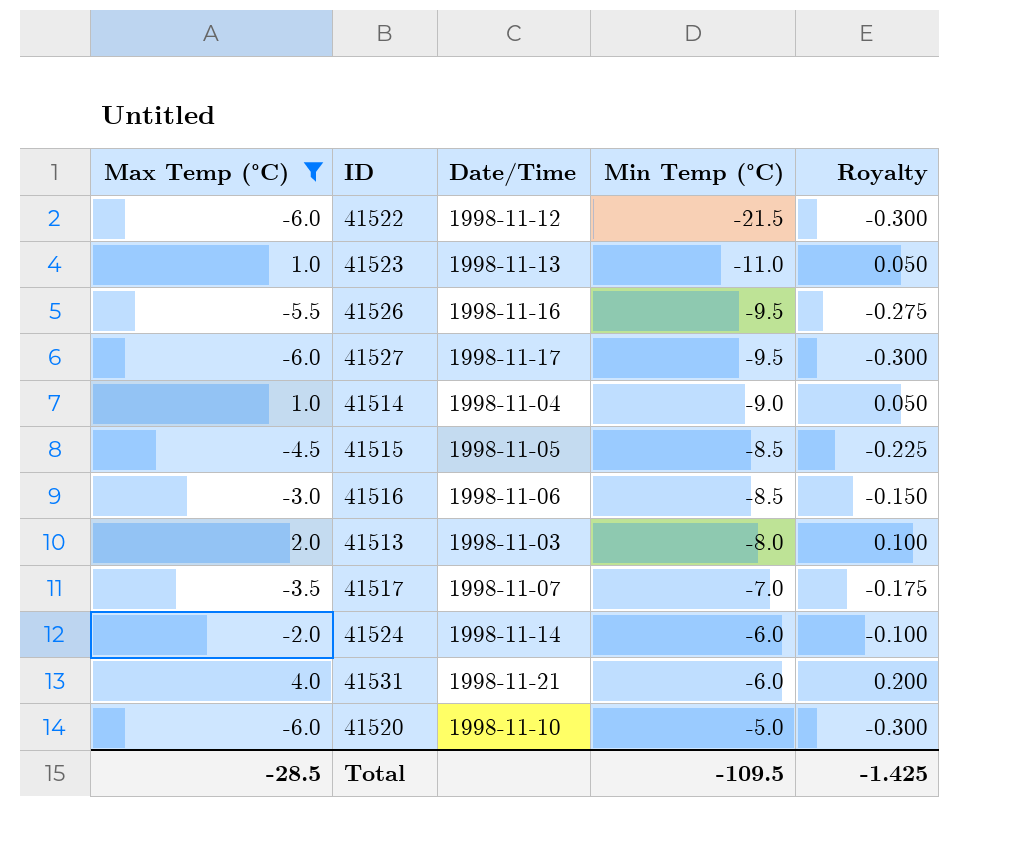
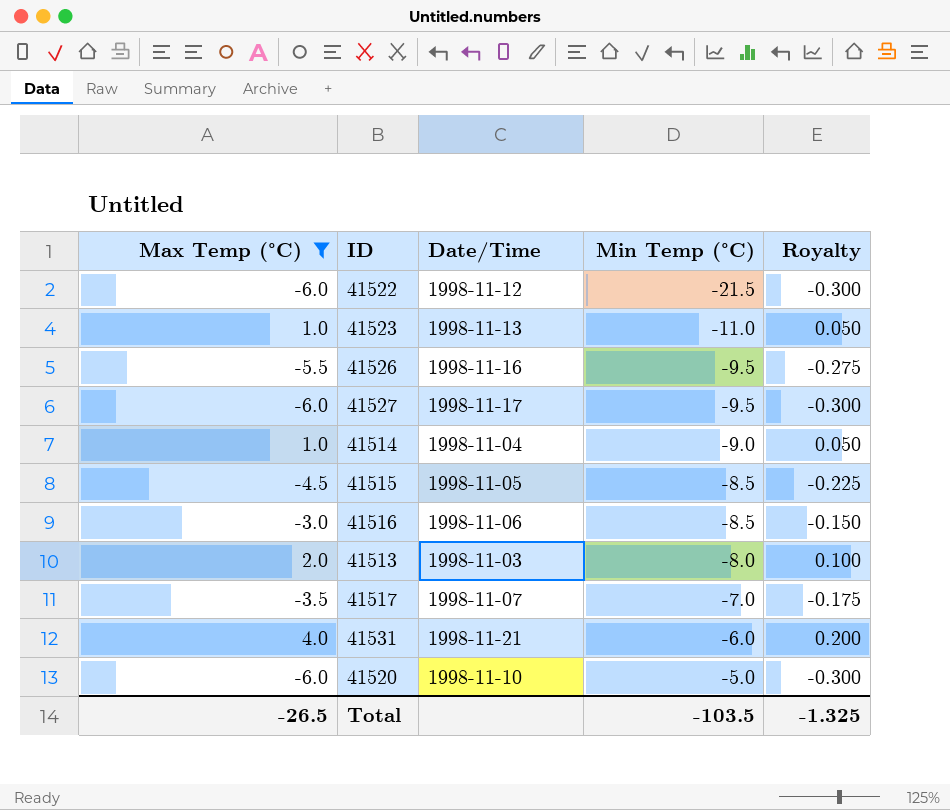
row 41524: -2.0 | 1998-11-14 | -6.0 | -0.100 -> none
Total | Max Temp (°C): -28.5 -> -26.5
Total | Min Temp (°C): -109.5 -> -103.5
Total | Royalty: -1.425 -> -1.325

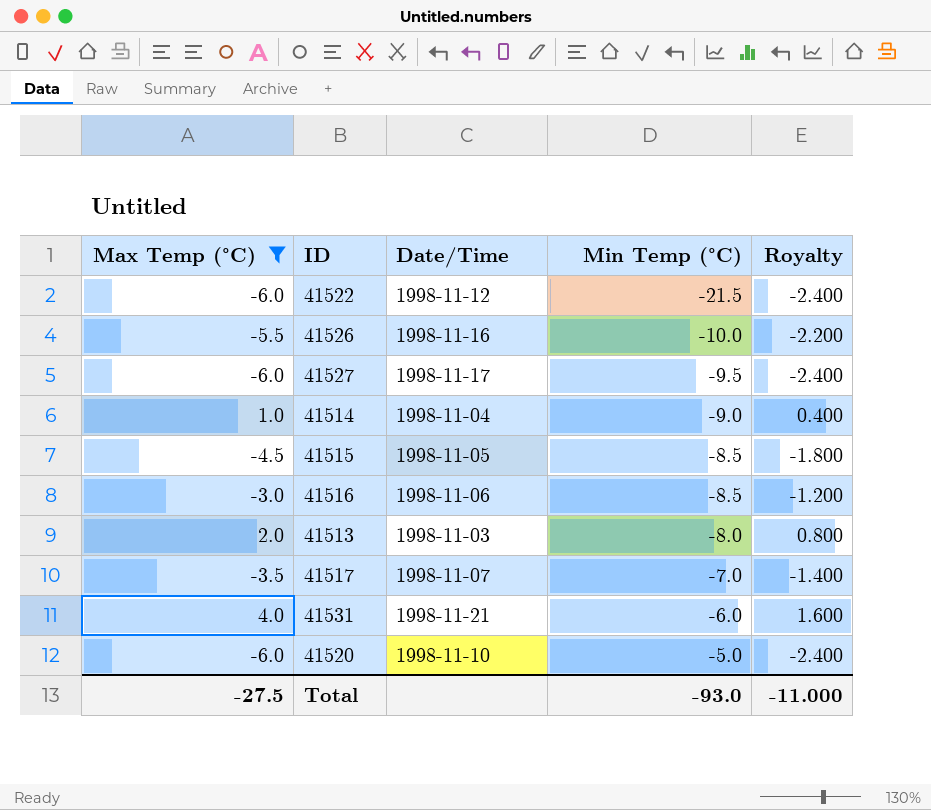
column Royalty | formula: [Max Temp (°C)] * 0.05 -> [Max Temp (°C)] * 0.4
row 41523: 1.0 | 1998-11-13 | -11.0 | 0.050 -> none
41526 | Min Temp (°C): -9.5 -> -10.0
Total | Max Temp (°C): -26.5 -> -27.5
Total | Min Temp (°C): -103.5 -> -93.0
Total | Royalty: -1.325 -> -11.000

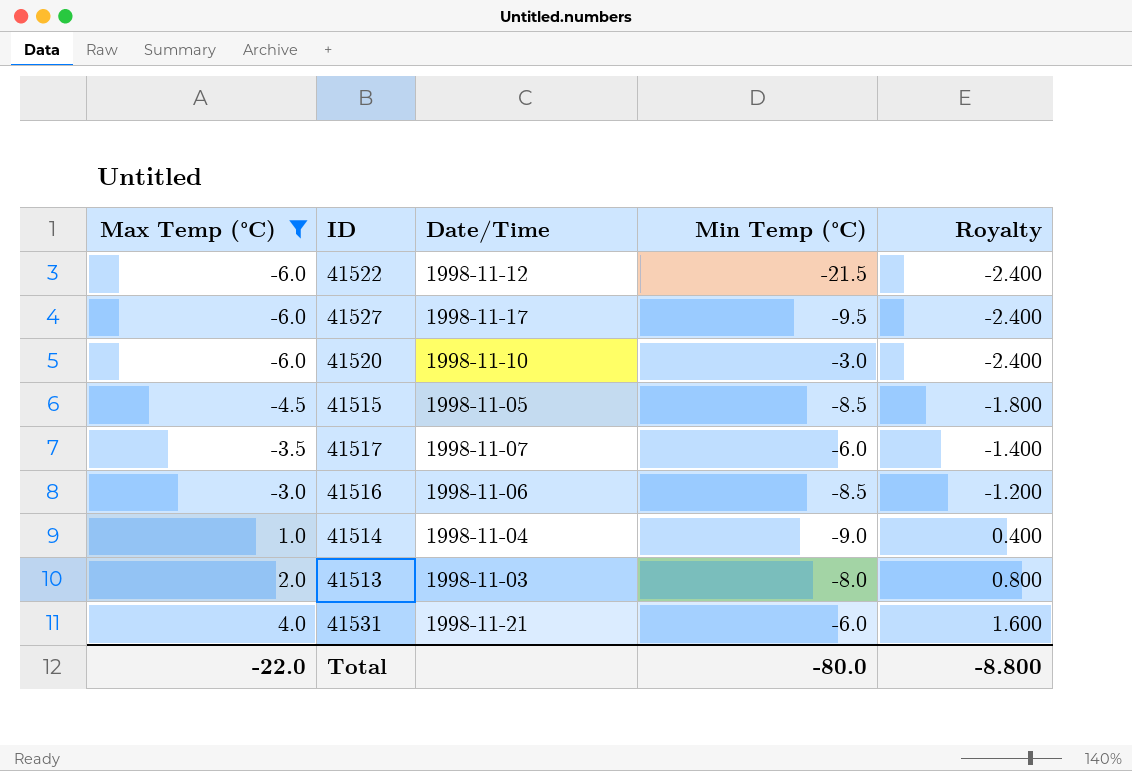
row order: Min Temp (°C) ascending -> Max Temp (°C) ascending
row 41526: -5.5 | 1998-11-16 | -10.0 | -2.200 -> none
41520 | Min Temp (°C): -5.0 -> -3.0
41517 | Min Temp (°C): -7.0 -> -6.0
Total | Max Temp (°C): -27.5 -> -22.0
Total | Min Temp (°C): -93.0 -> -80.0
Total | Royalty: -11.000 -> -8.800

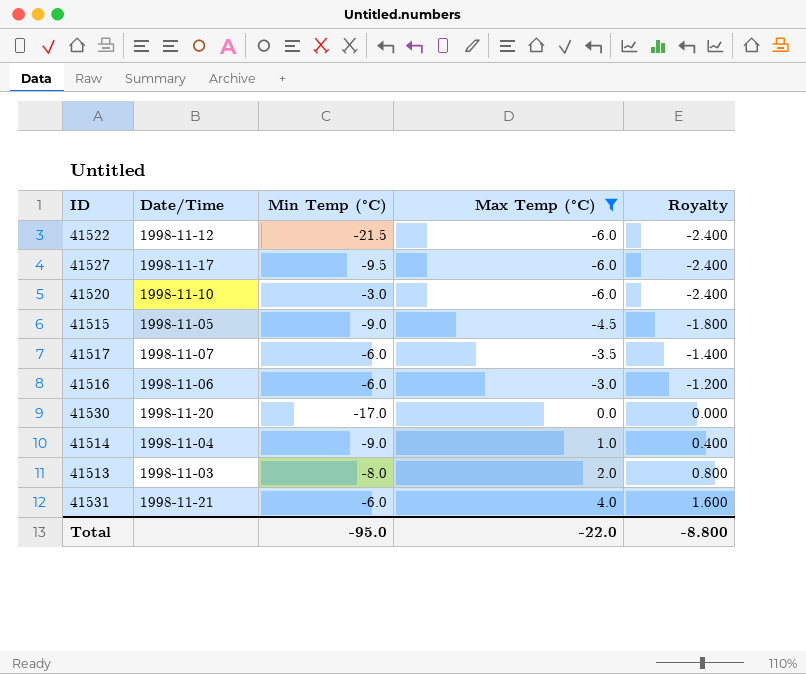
column Max Temp (°C) | position: 1 -> 4
41515 | Min Temp (°C): -8.5 -> -9.0
41516 | Min Temp (°C): -8.5 -> -6.0
row 41530: none -> 1998-11-20 | -17.0 | 0.0 | 0.000
Total | Min Temp (°C): -80.0 -> -95.0

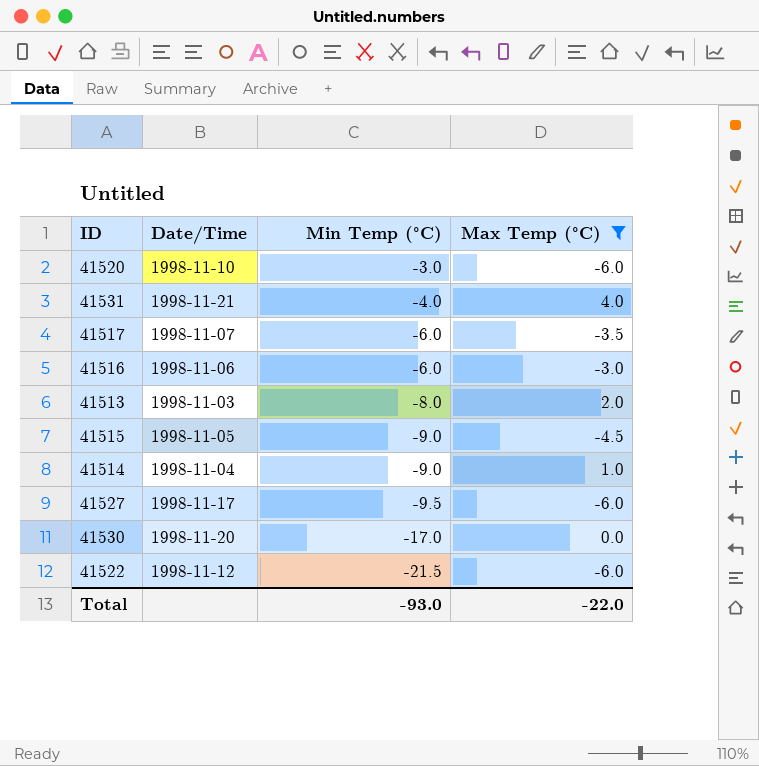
row order: Max Temp (°C) ascending -> Min Temp (°C) descending
column Royalty | formula: [Max Temp (°C)] * 0.4 -> none
41531 | Min Temp (°C): -6.0 -> -4.0
Total | Min Temp (°C): -95.0 -> -93.0

